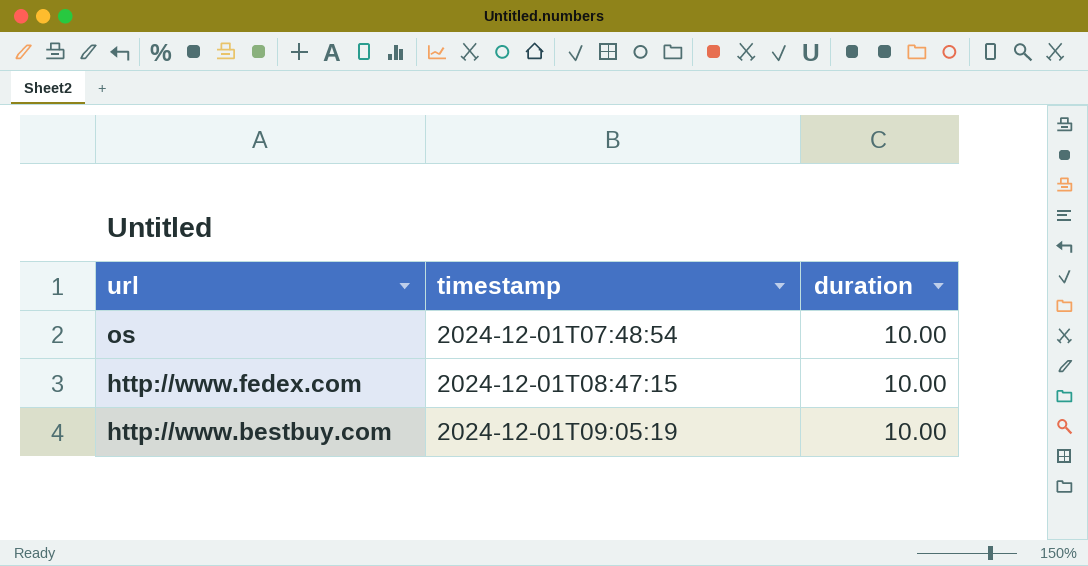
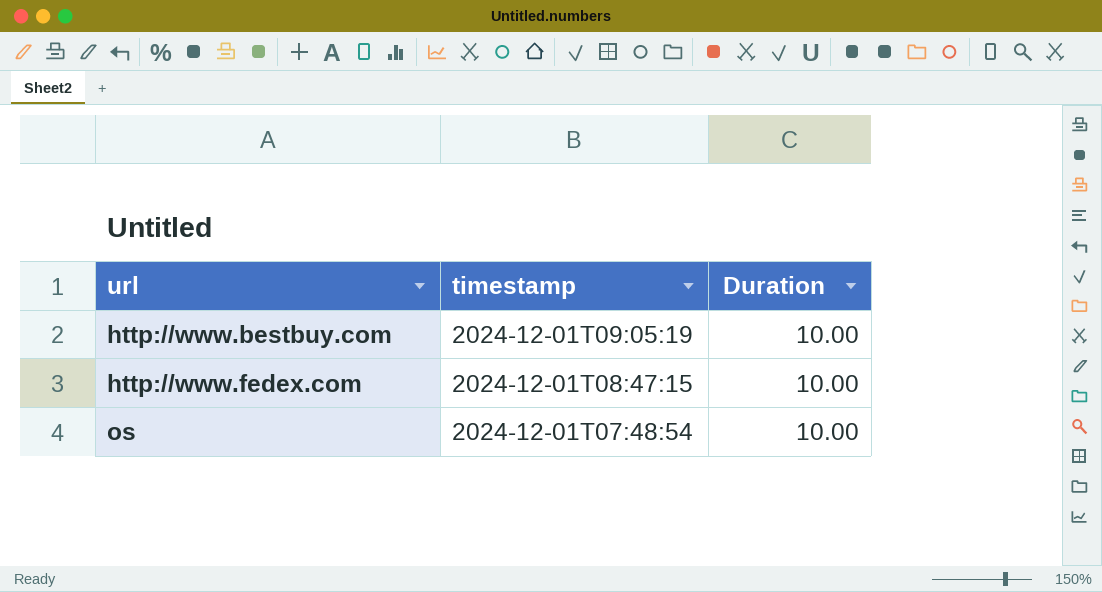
row order: url descending -> url ascending
column name: duration -> Duration

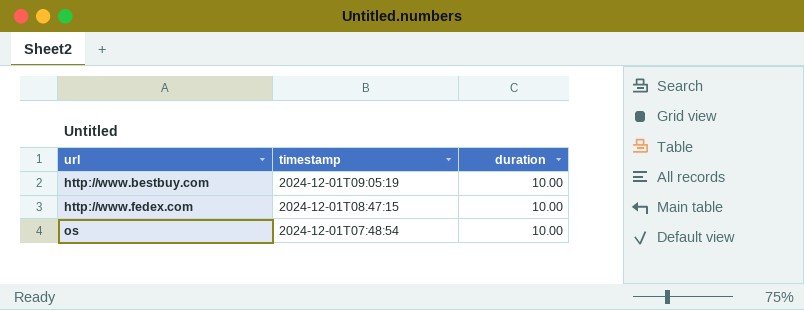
column name: Duration -> duration

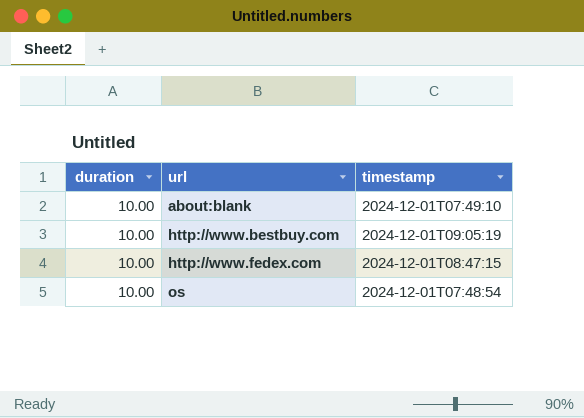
column duration | position: 3 -> 1
row about:blank: none -> 10.00 | 2024-12-01T07:49:10

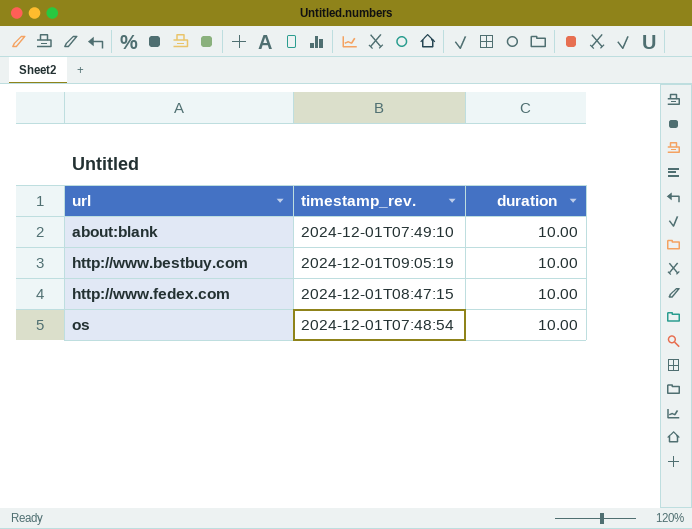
column name: timestamp -> timestamp_rev.
column duration | position: 1 -> 3

